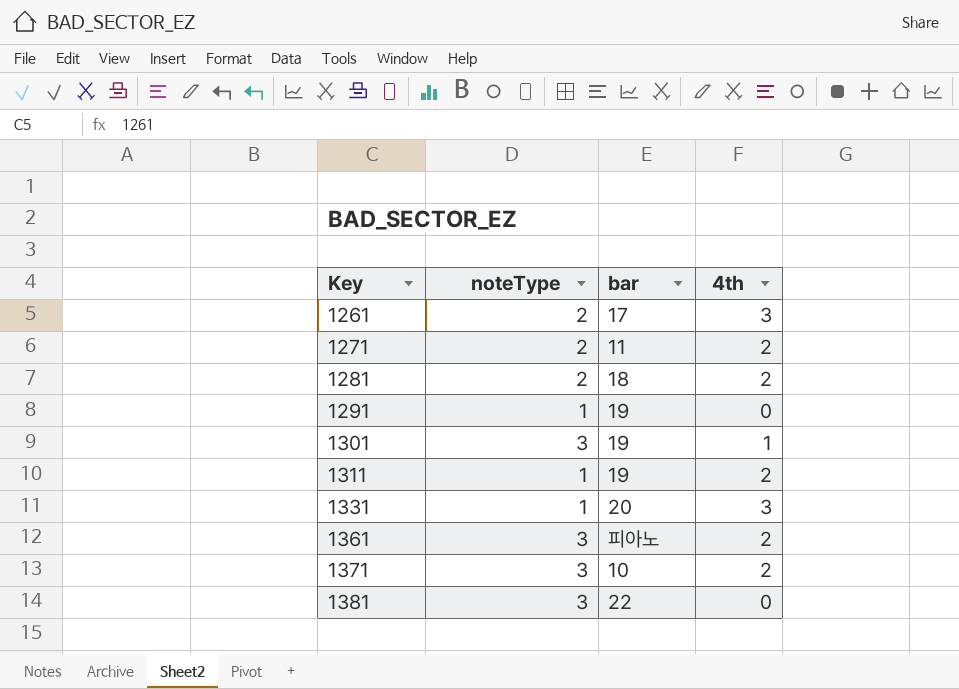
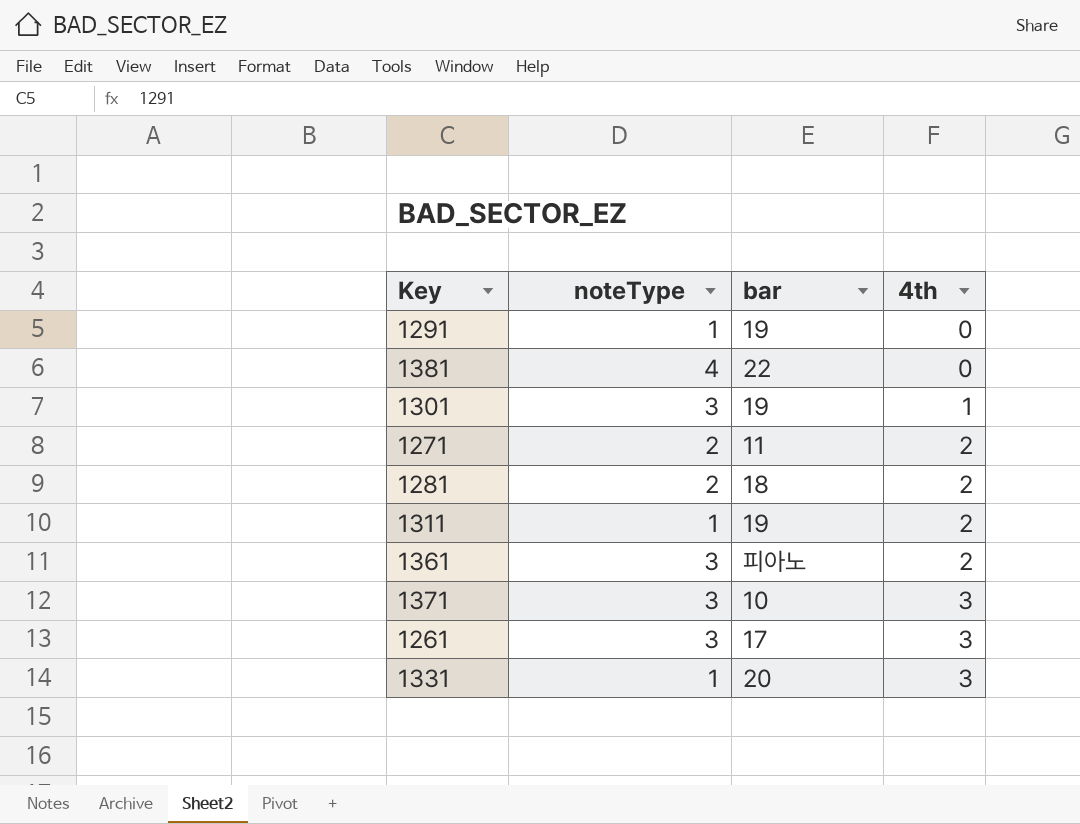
row order: Key ascending -> 4th ascending
1381 | noteType: 3 -> 4
1371 | 4th: 2 -> 3
1261 | noteType: 2 -> 3

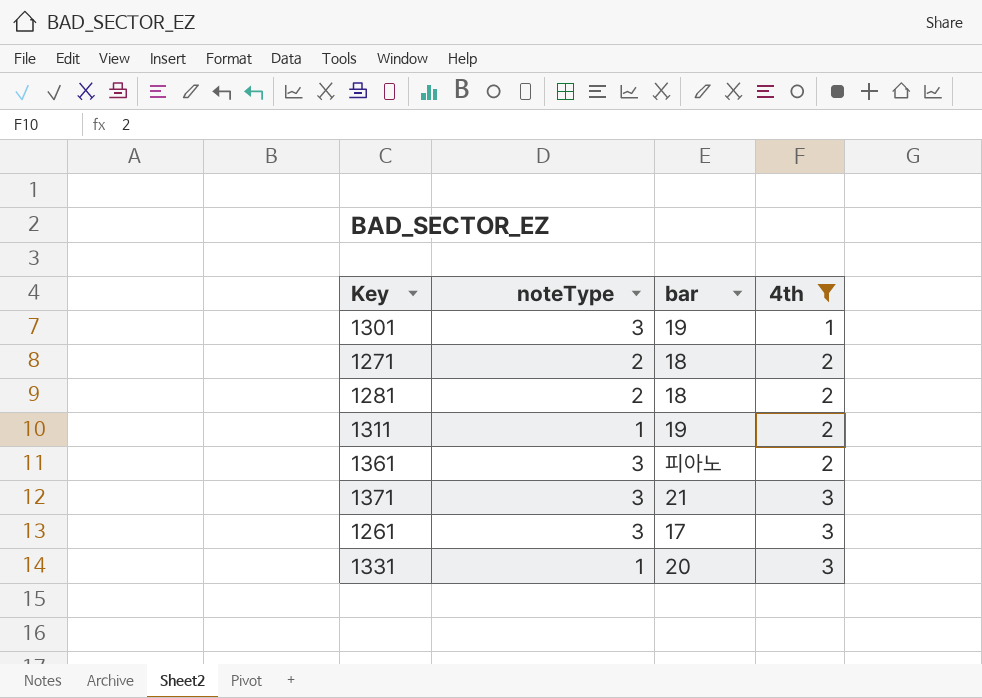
filter: none -> 4th != 0
1271 | bar: 11 -> 18
1371 | bar: 10 -> 21

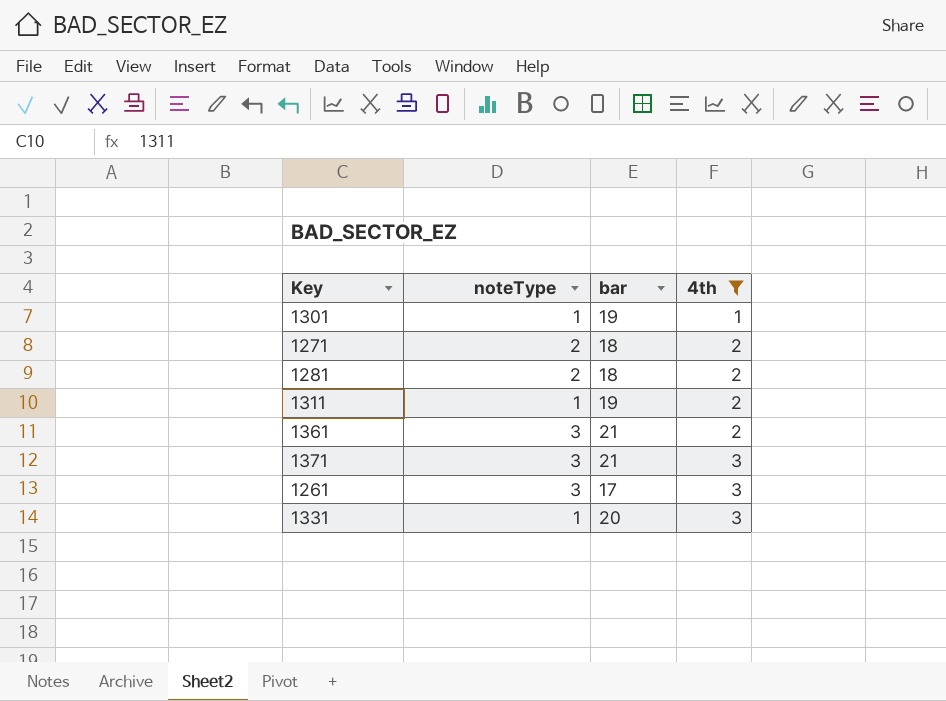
1301 | noteType: 3 -> 1
1361 | bar: 피아노 -> 21

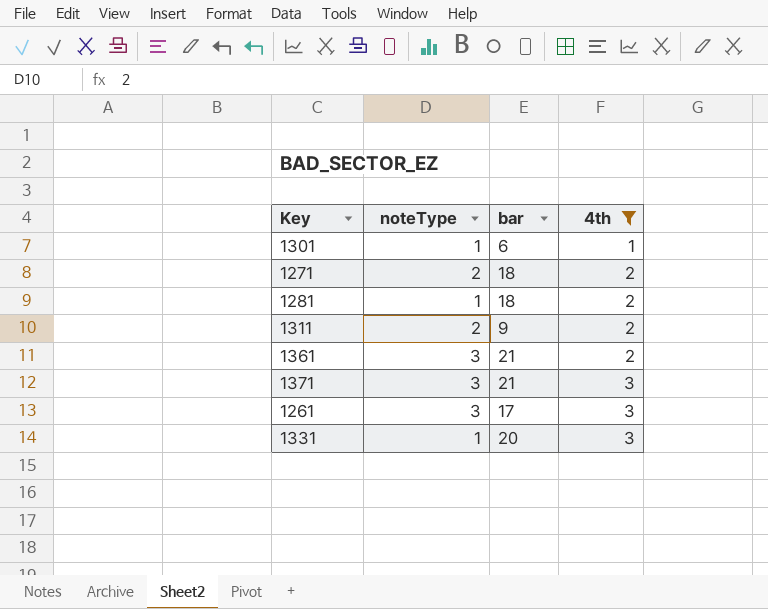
1301 | bar: 19 -> 6
1281 | noteType: 2 -> 1
1311 | noteType: 1 -> 2
1311 | bar: 19 -> 9

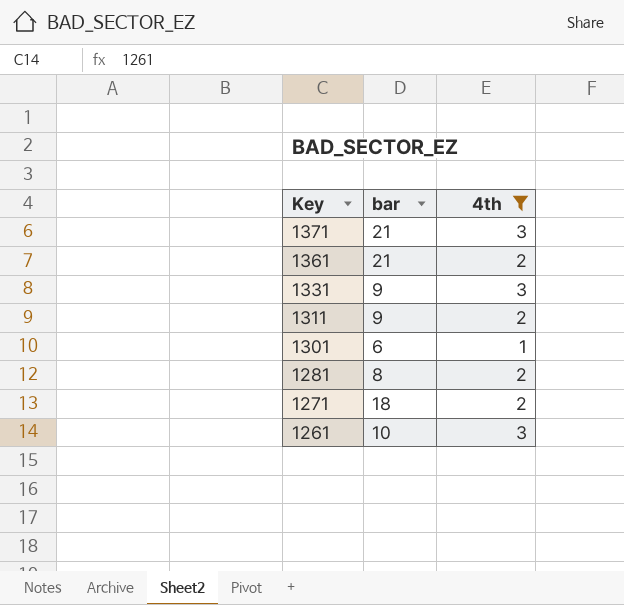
row order: 4th ascending -> Key descending
column noteType | position: 2 -> none
1331 | bar: 20 -> 9
1281 | bar: 18 -> 8
1261 | bar: 17 -> 10

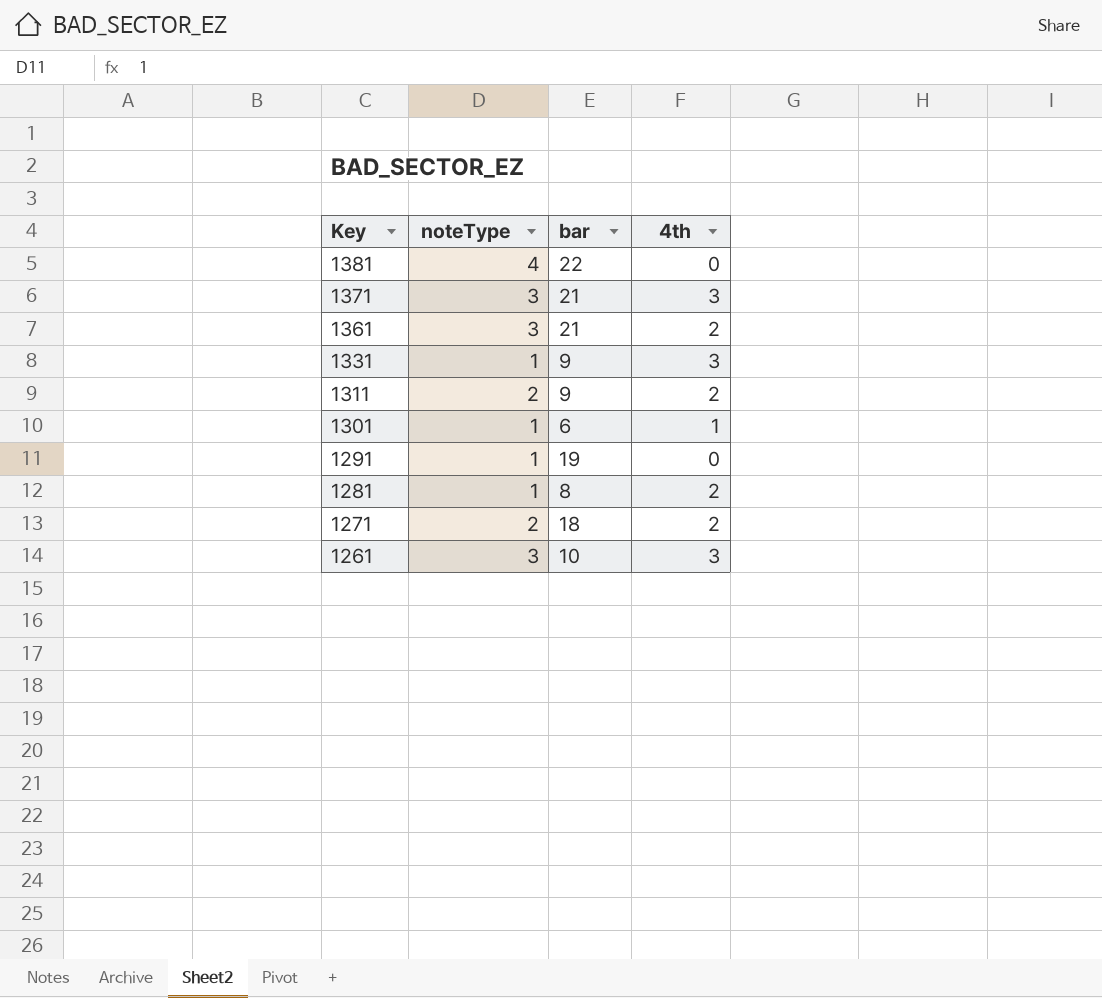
filter: 4th != 0 -> none
column noteType | position: none -> 2

